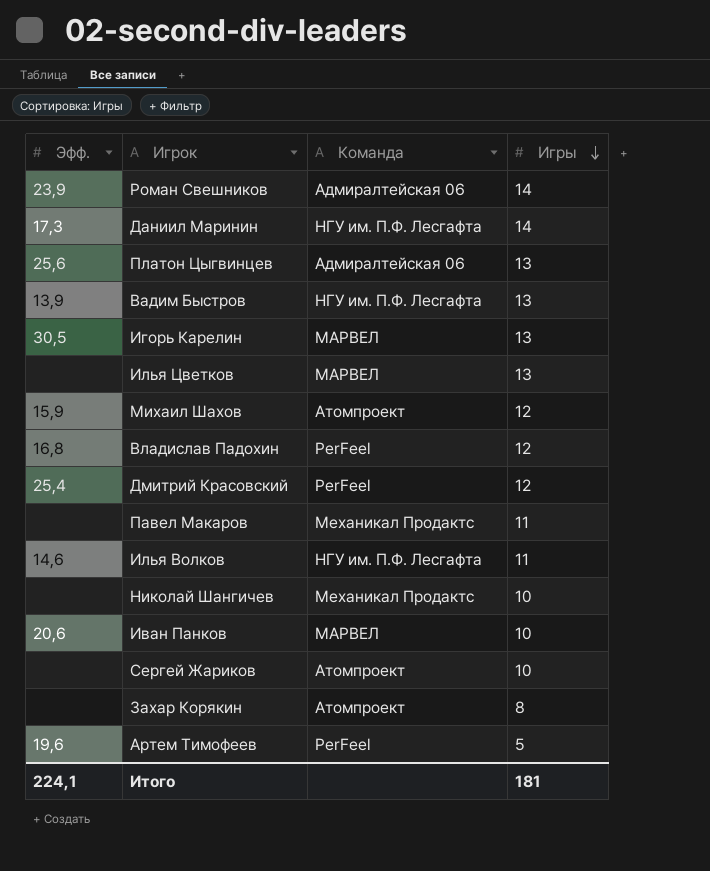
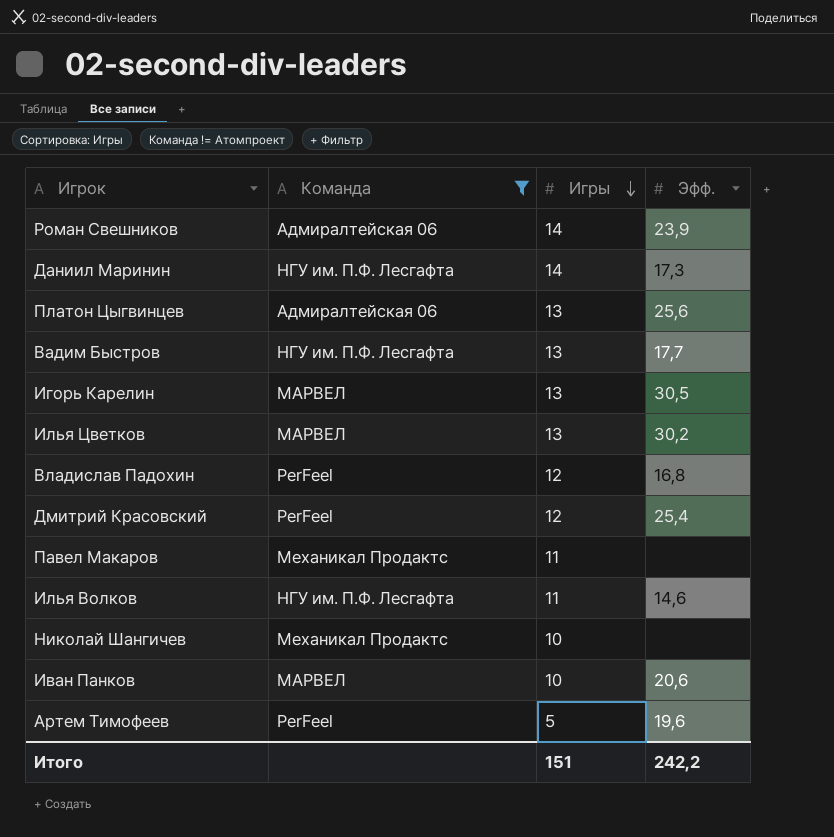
filter: none -> Команда != Атомпроект
column Эфф. | position: 1 -> 4
Вадим Быстров | Эфф.: 13,9 -> 17,7
Илья Цветков | Эфф.: none -> 30,2
Итого | Игры: 181 -> 151
Итого | Эфф.: 224,1 -> 242,2

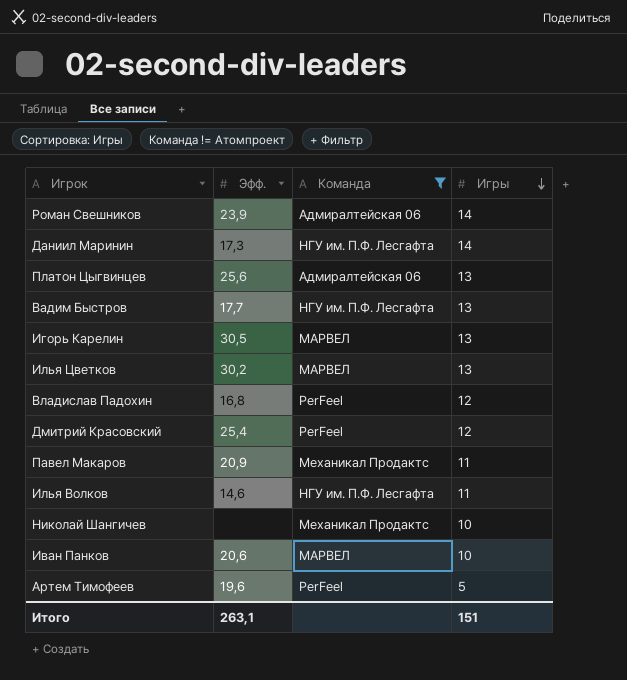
column Эфф. | position: 4 -> 2
Павел Макаров | Эфф.: none -> 20,9
Итого | Эфф.: 242,2 -> 263,1

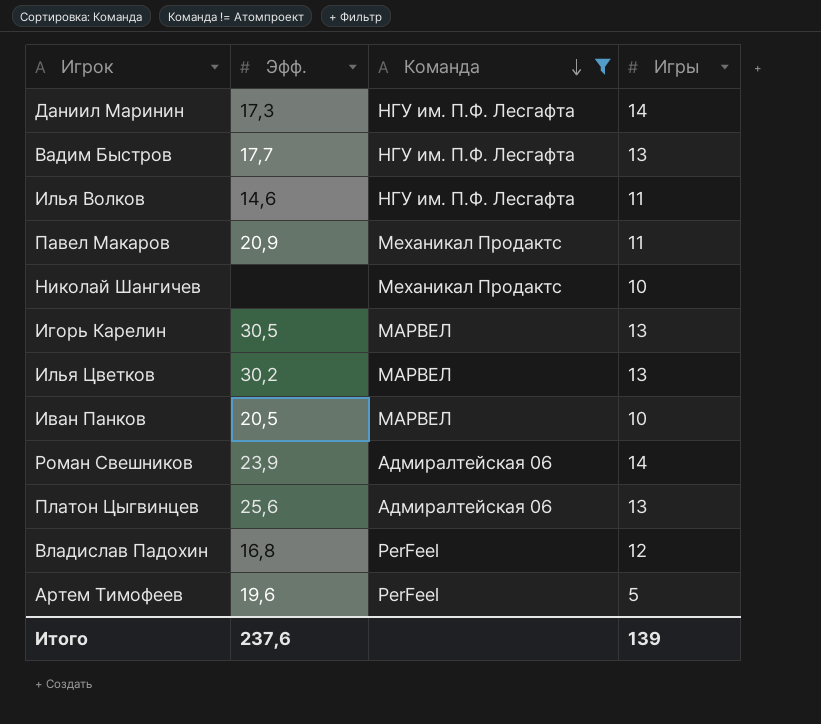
row order: Игры descending -> Команда descending
row Дмитрий Красовский: 25,4 | PerFeel | 12 -> none
Иван Панков | Эфф.: 20,6 -> 20,5
Итого | Эфф.: 263,1 -> 237,6
Итого | Игры: 151 -> 139

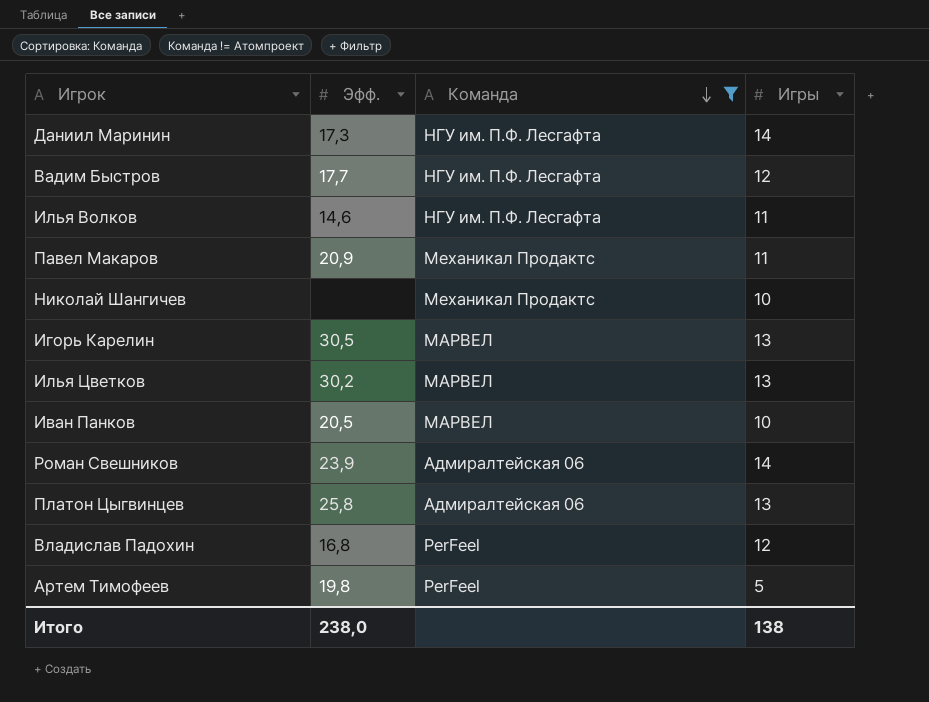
Вадим Быстров | Игры: 13 -> 12
Платон Цыгвинцев | Эфф.: 25,6 -> 25,8
Артем Тимофеев | Эфф.: 19,6 -> 19,8
Итого | Эфф.: 237,6 -> 238,0
Итого | Игры: 139 -> 138

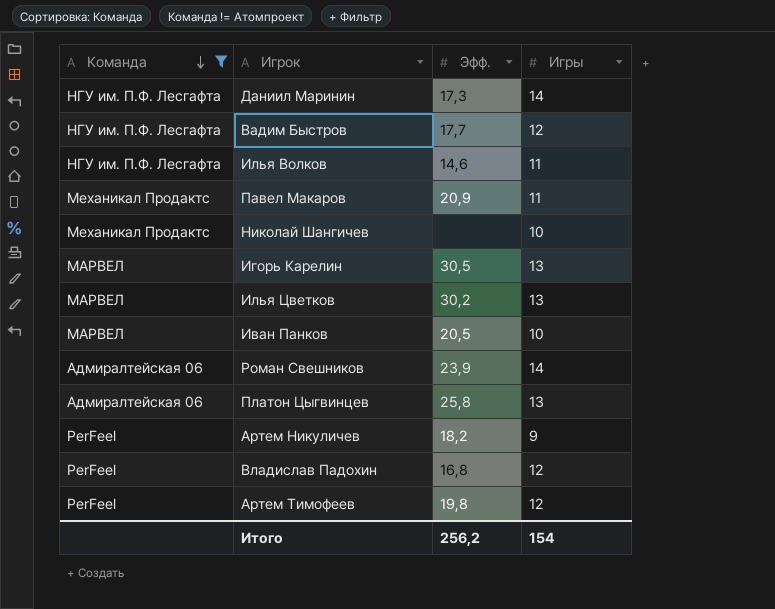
column Команда | position: 3 -> 1
row Артем Никуличев: none -> PerFeel | 18,2 | 9
Артем Тимофеев | Игры: 5 -> 12
Итого | Эфф.: 238,0 -> 256,2
Итого | Игры: 138 -> 154

